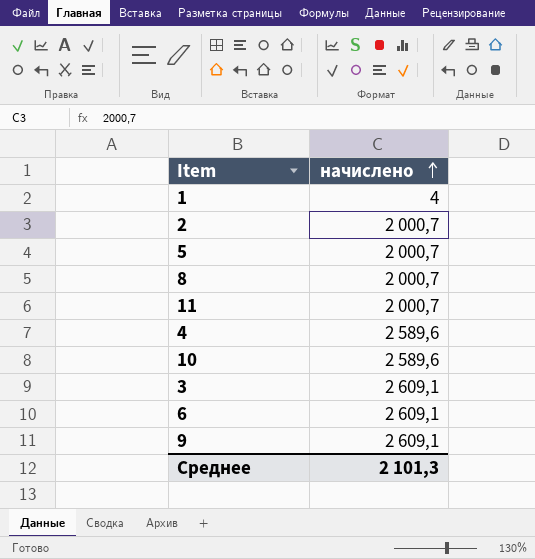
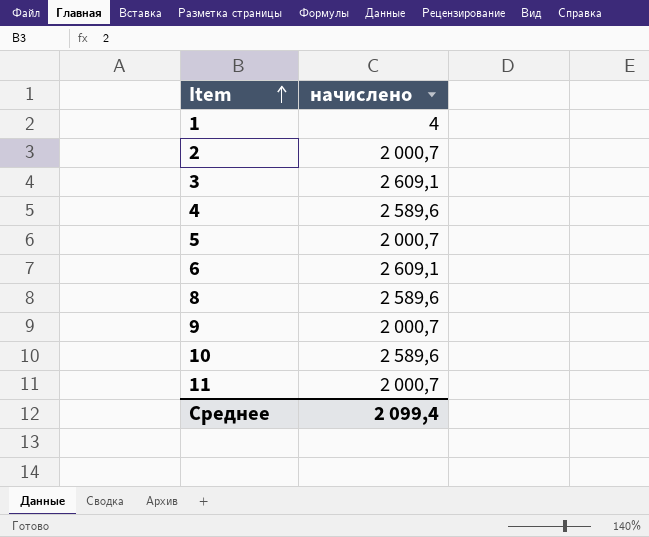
row order: начислено ascending -> Item ascending
8 | начислено: 2 000,7 -> 2 589,6
9 | начислено: 2 609,1 -> 2 000,7
Среднее | начислено: 2 101,3 -> 2 099,4

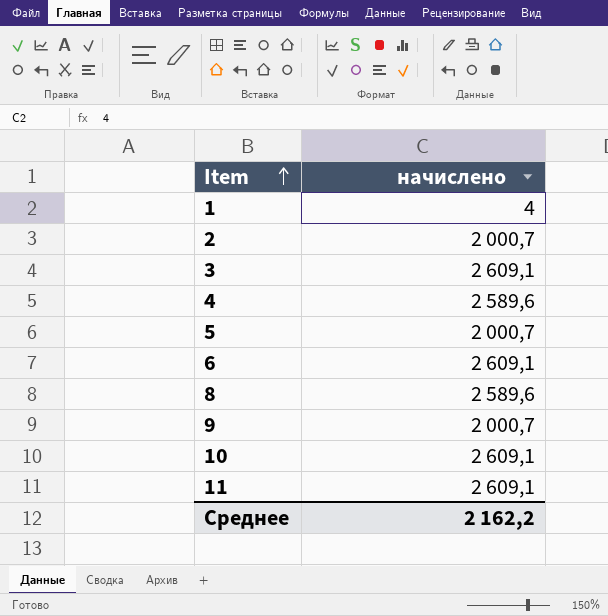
10 | начислено: 2 589,6 -> 2 609,1
11 | начислено: 2 000,7 -> 2 609,1
Среднее | начислено: 2 099,4 -> 2 162,2

